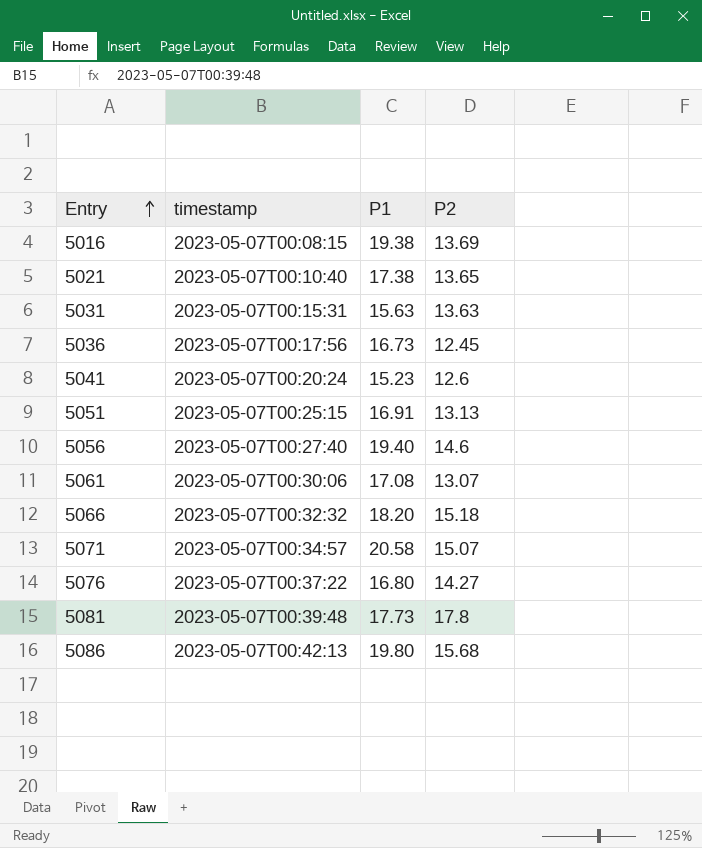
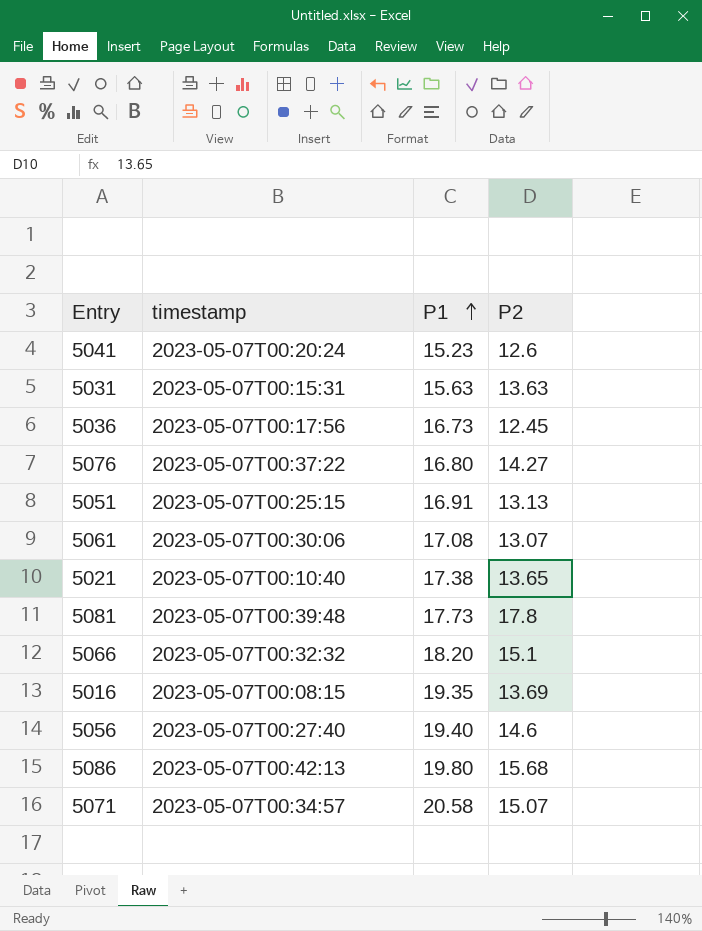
row order: Entry ascending -> P1 ascending
5066 | P2: 15.18 -> 15.1
5016 | P1: 19.38 -> 19.35

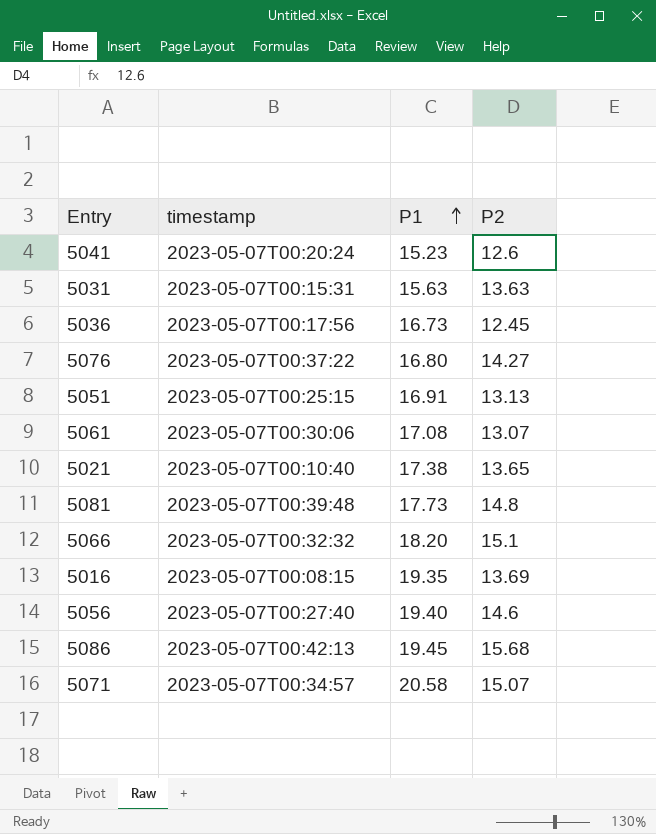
5081 | P2: 17.8 -> 14.8
5086 | P1: 19.80 -> 19.45

